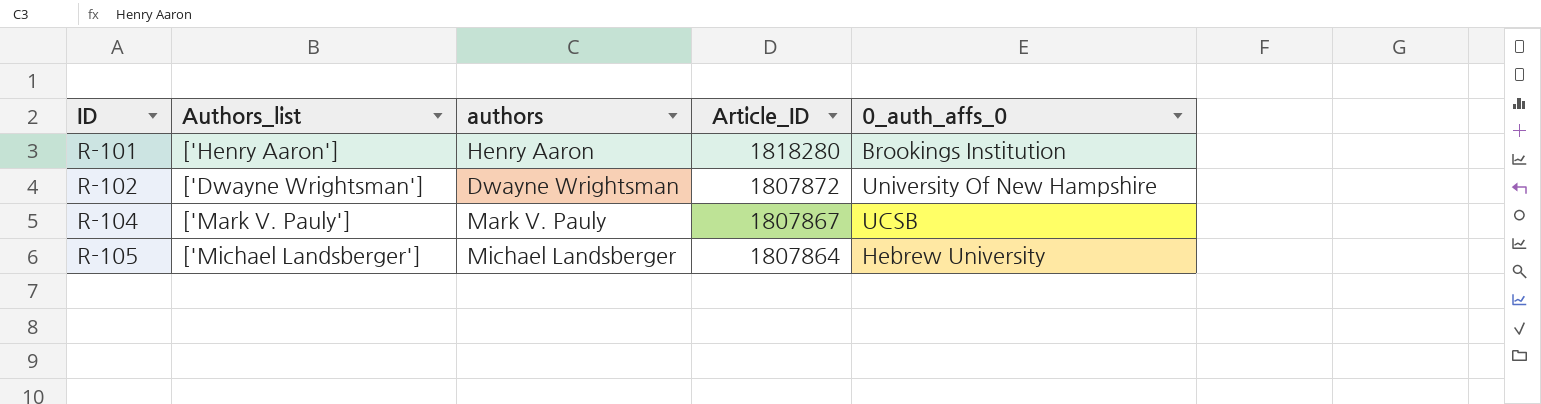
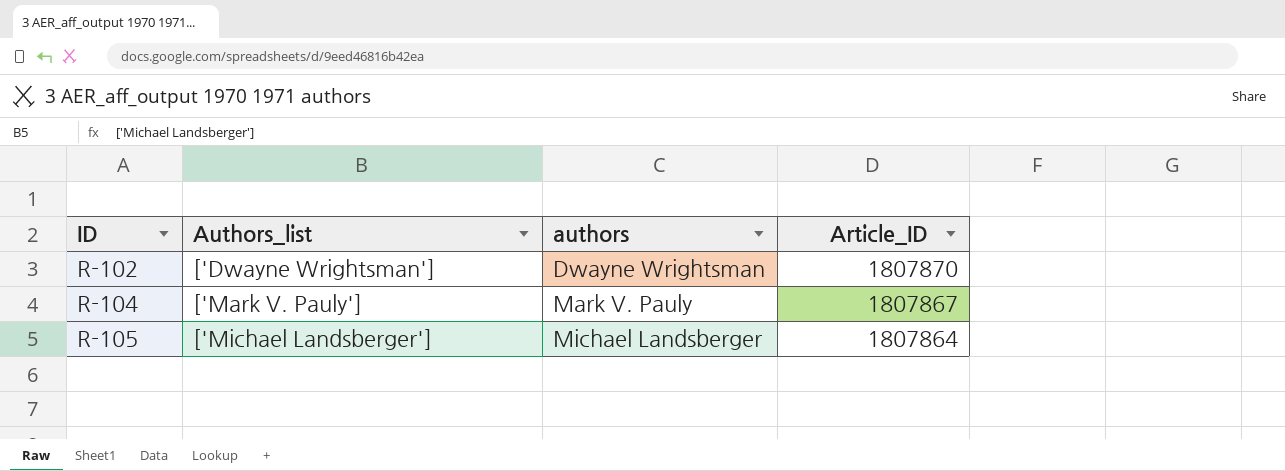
column 0_auth_affs_0 | position: 5 -> none
row R-101: ['Henry Aaron'] | Henry Aaron | 1818280 | Brookings Institution -> none
R-102 | Article_ID: 1807872 -> 1807870

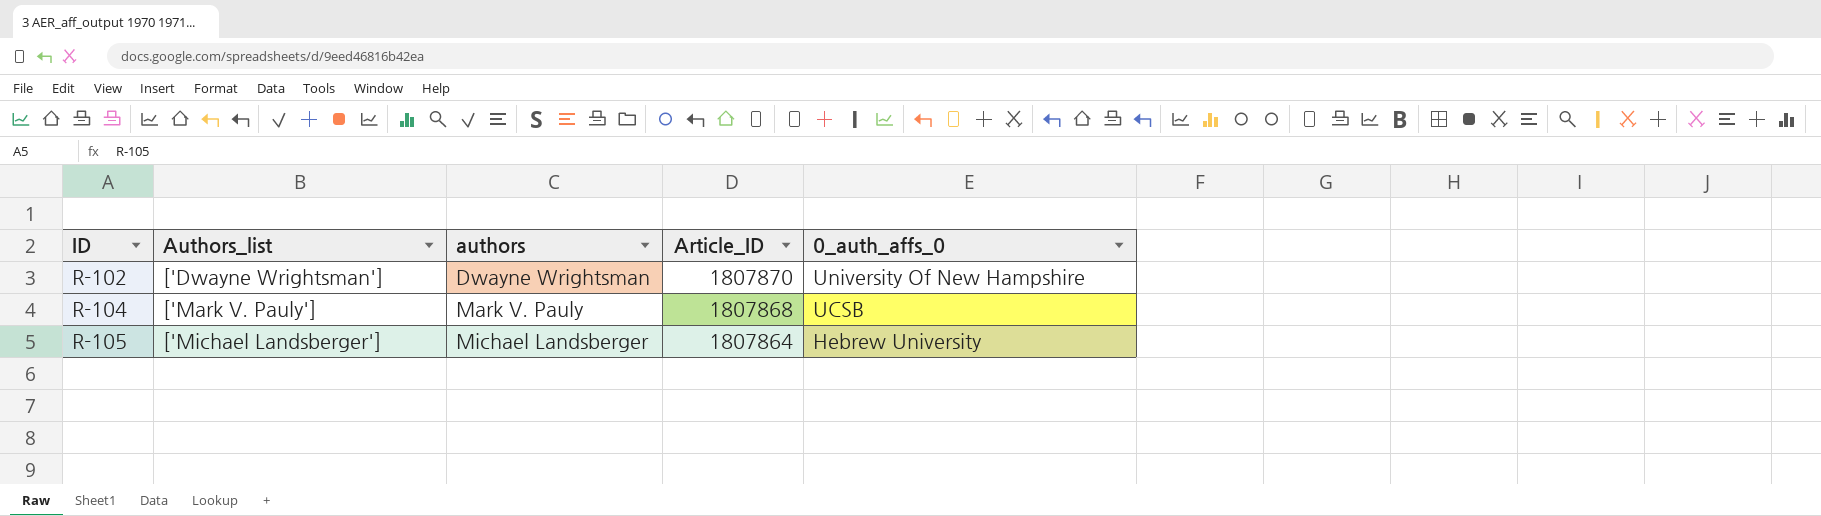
column 0_auth_affs_0 | position: none -> 5
R-104 | Article_ID: 1807867 -> 1807868

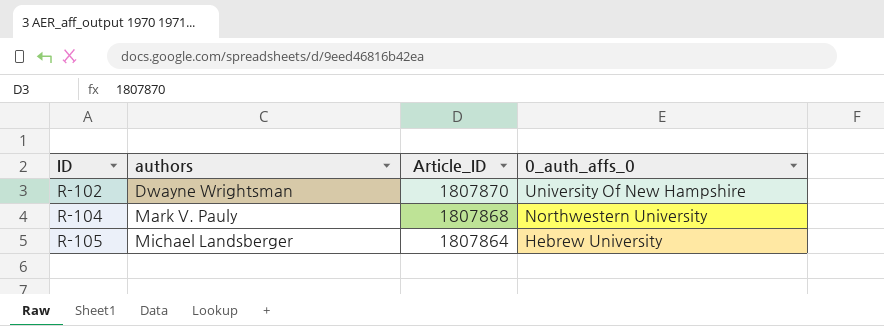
column Authors_list | position: 2 -> none
R-104 | 0_auth_affs_0: UCSB -> Northwestern University

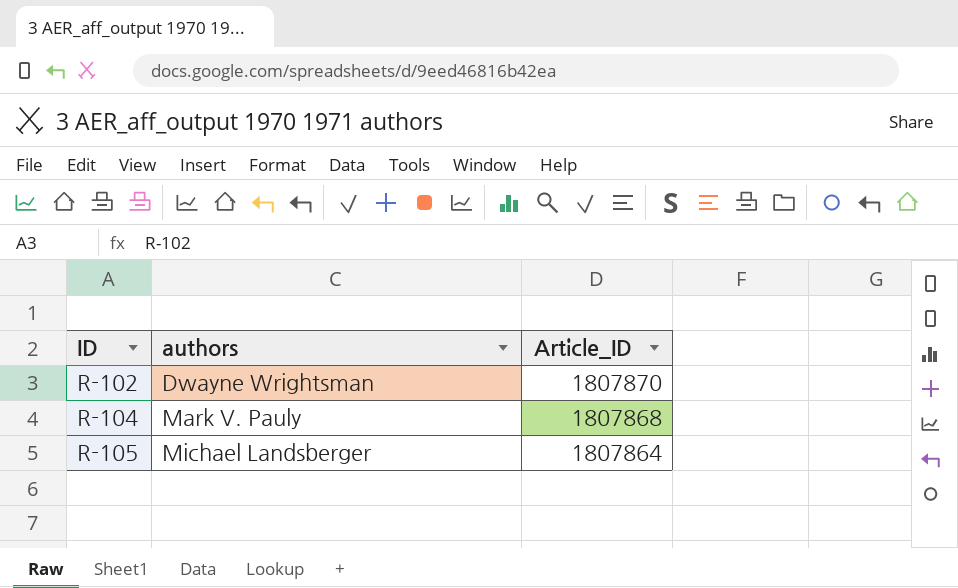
column 0_auth_affs_0 | position: 4 -> none

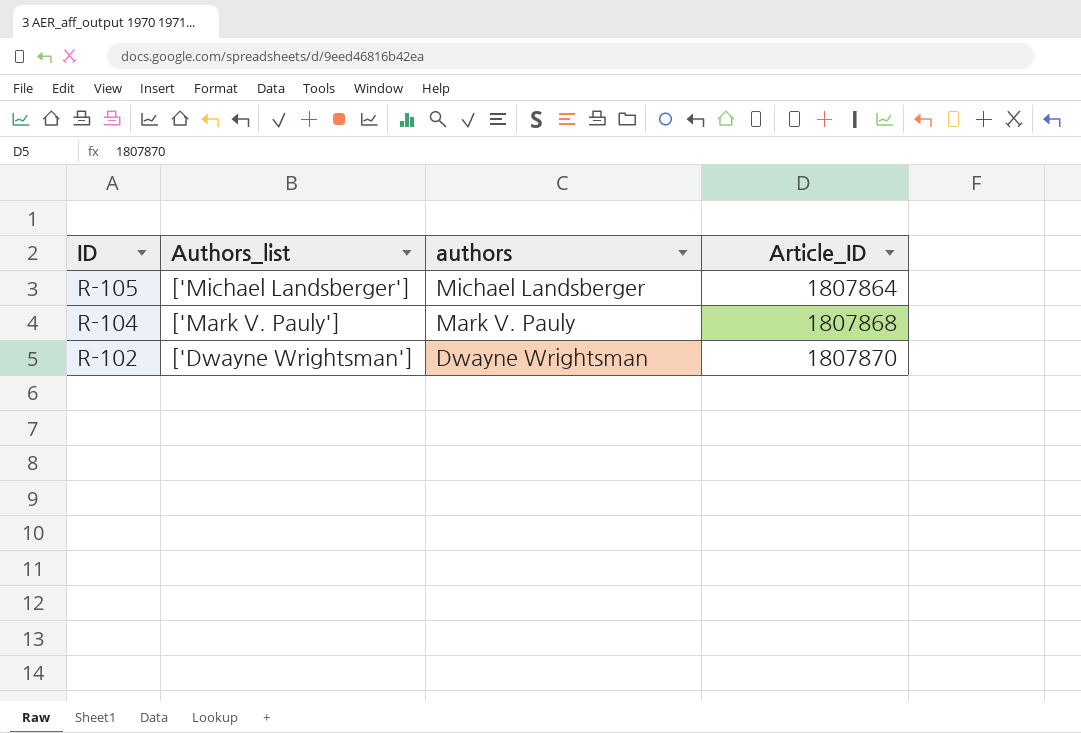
row order: ID ascending -> ID descending
column Authors_list | position: none -> 2

